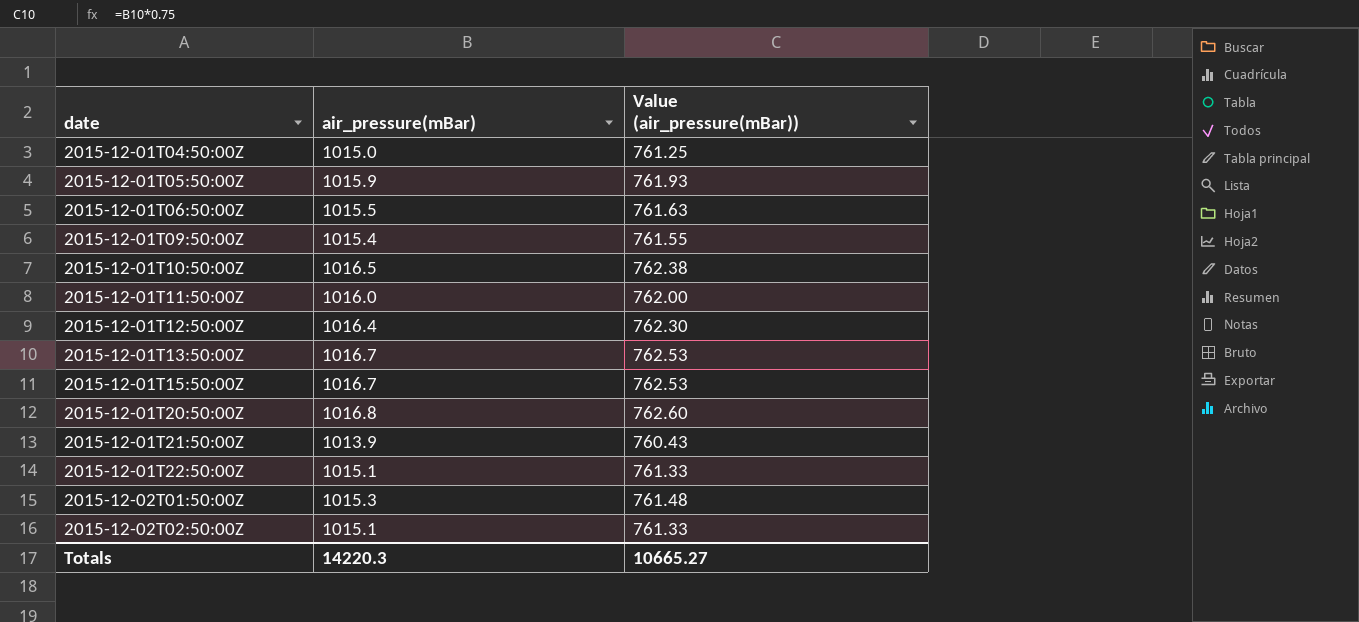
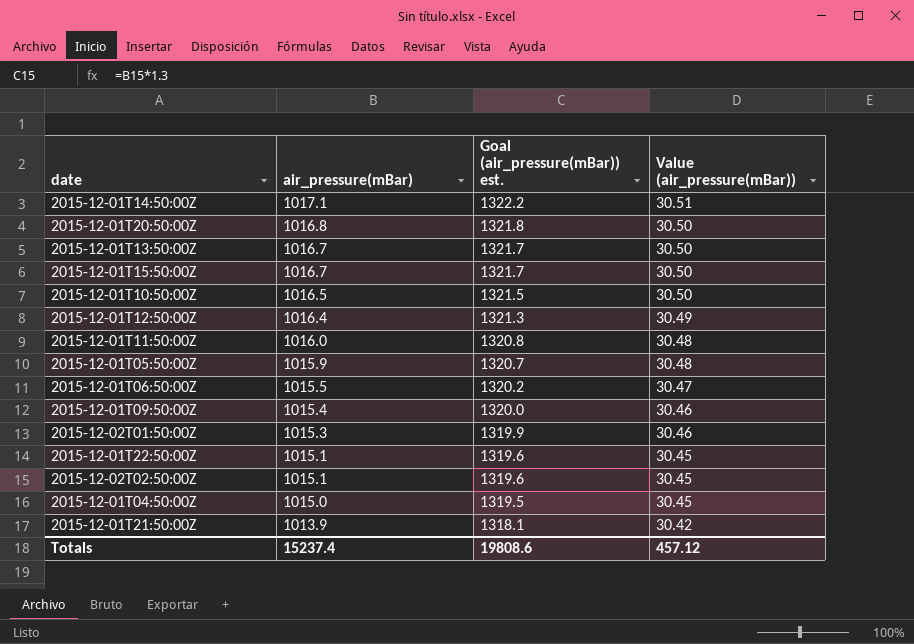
row order: date ascending -> air_pressure(mBar) descending
column Goal (air_pressure(mBar)) est. | formula: none -> [air_pressure(mBar)] * 1.3
column Value (air_pressure(mBar)) | formula: [air_pressure(mBar)] * 0.75 -> [air_pressure(mBar)] * 0.03
row 2015-12-01T14:50:00Z: none -> 1017.1 | 1322.2 | 30.51
Totals | air_pressure(mBar): 14220.3 -> 15237.4
Totals | Value (air_pressure(mBar)): 10665.27 -> 457.12

